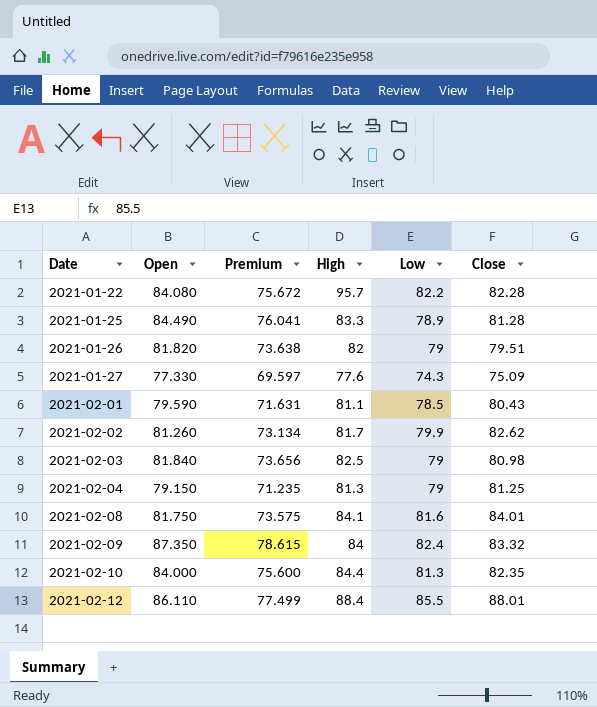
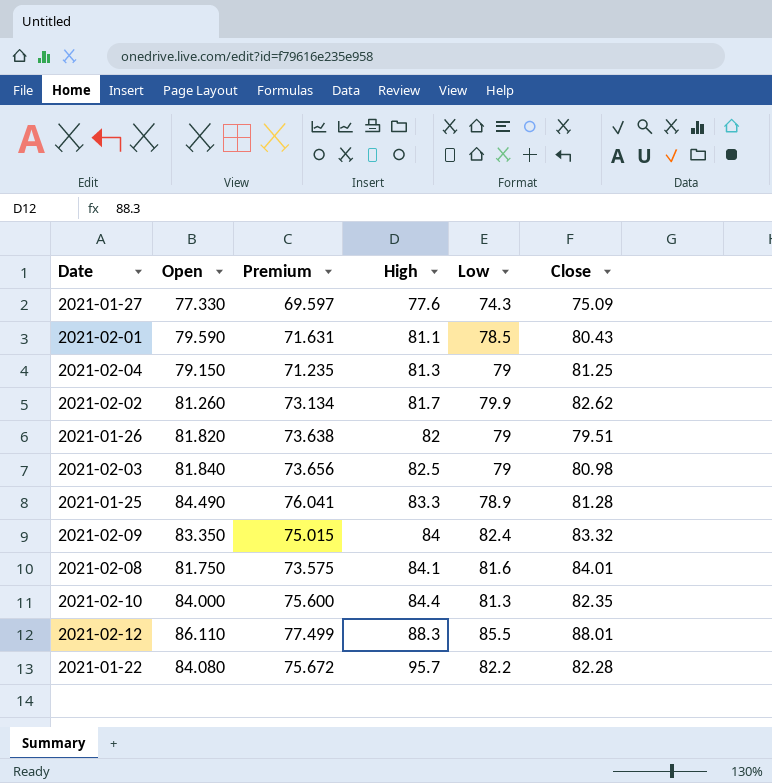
row order: Date ascending -> High ascending
2021-02-09 | Open: 87.350 -> 83.350
2021-02-09 | Premium: 78.615 -> 75.015
2021-02-12 | High: 88.4 -> 88.3

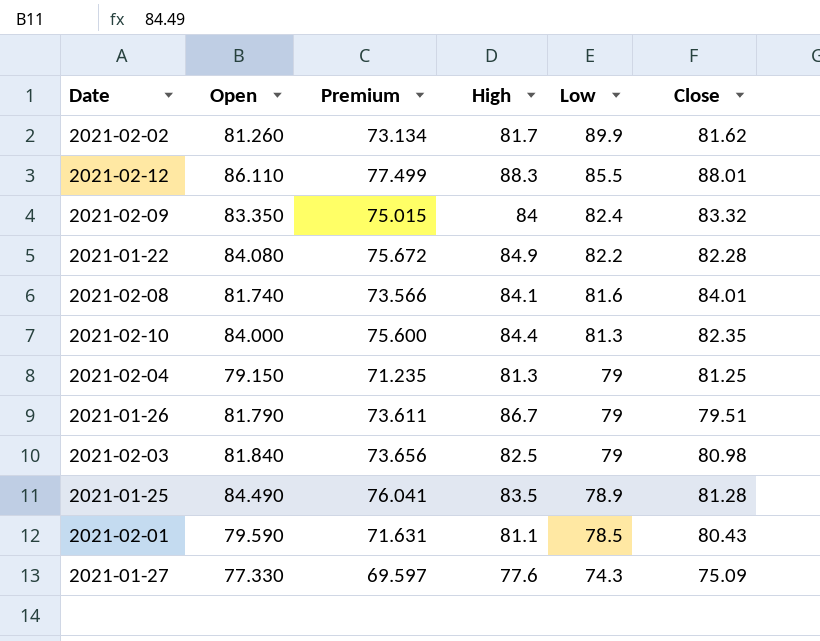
row order: High ascending -> Low descending
2021-02-02 | Low: 79.9 -> 89.9
2021-02-02 | Close: 82.62 -> 81.62
2021-01-22 | High: 95.7 -> 84.9
2021-02-08 | Open: 81.750 -> 81.740
2021-02-08 | Premium: 73.575 -> 73.566
2021-01-26 | Open: 81.820 -> 81.790
2021-01-26 | Premium: 73.638 -> 73.611
2021-01-26 | High: 82 -> 86.7
2021-01-25 | High: 83.3 -> 83.5

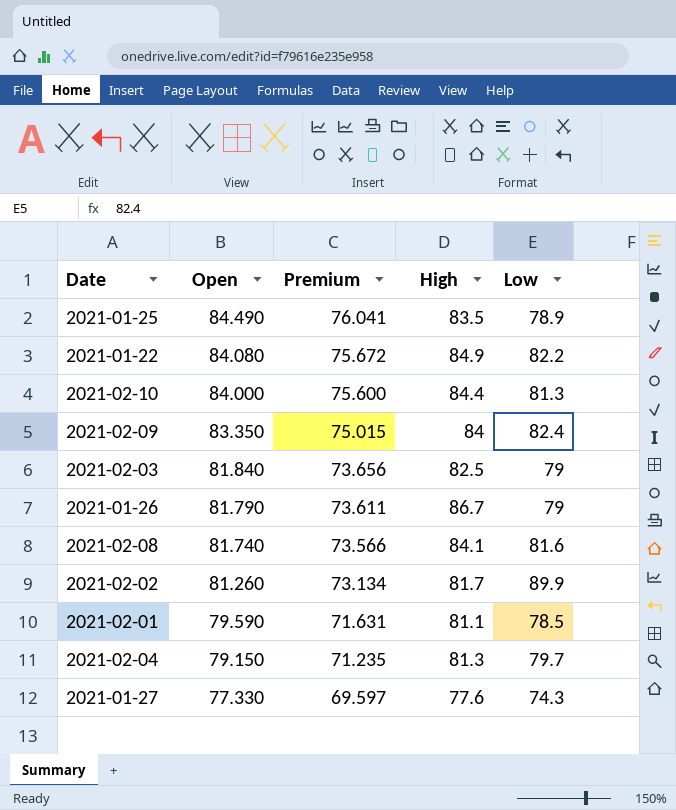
row order: Low descending -> Open descending
column Close | position: 6 -> none
row 2021-02-12: 86.110 | 77.499 | 88.3 | 85.5 | 88.01 -> none
2021-02-04 | Low: 79 -> 79.7

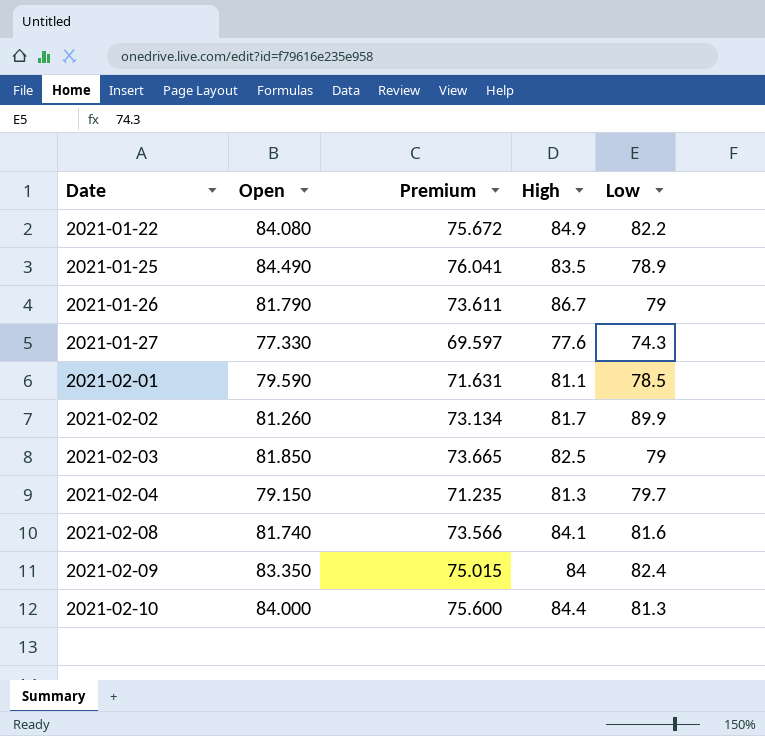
row order: Open descending -> Date ascending
2021-02-03 | Open: 81.840 -> 81.850
2021-02-03 | Premium: 73.656 -> 73.665

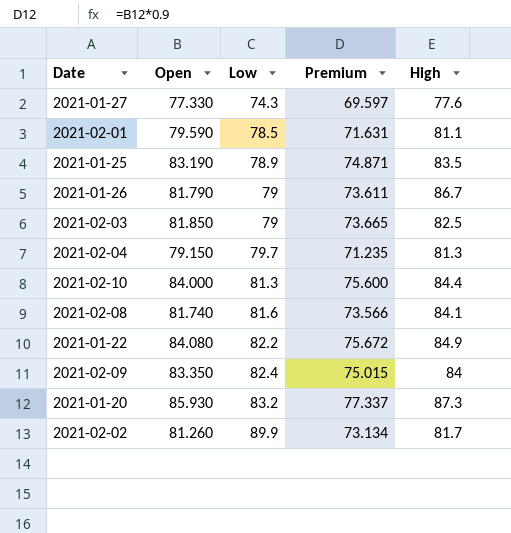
row order: Date ascending -> Low ascending
column Low | position: 5 -> 3
2021-01-25 | Open: 84.490 -> 83.190
2021-01-25 | Premium: 76.041 -> 74.871
row 2021-01-20: none -> 85.930 | 83.2 | 77.337 | 87.3

